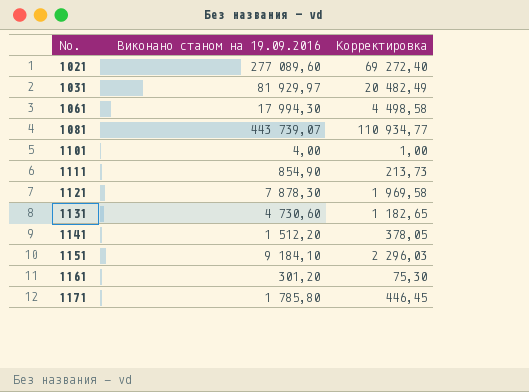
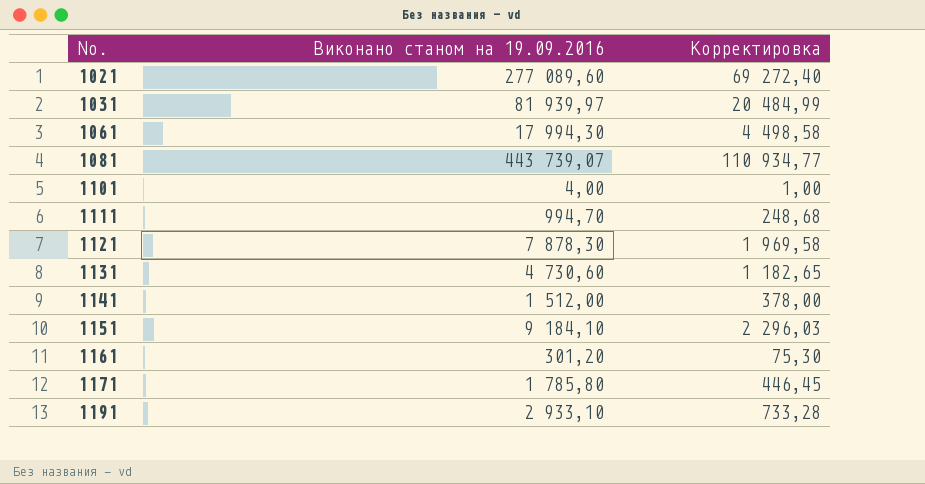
1031 | Виконано станом на 19.09.2016: 81 929,97 -> 81 939,97
1031 | Корректировка: 20 482,49 -> 20 484,99
1111 | Виконано станом на 19.09.2016: 854,90 -> 994,70
1111 | Корректировка: 213,73 -> 248,68
1141 | Виконано станом на 19.09.2016: 1 512,20 -> 1 512,00
1141 | Корректировка: 378,05 -> 378,00
row 1191: none -> 2 933,10 | 733,28

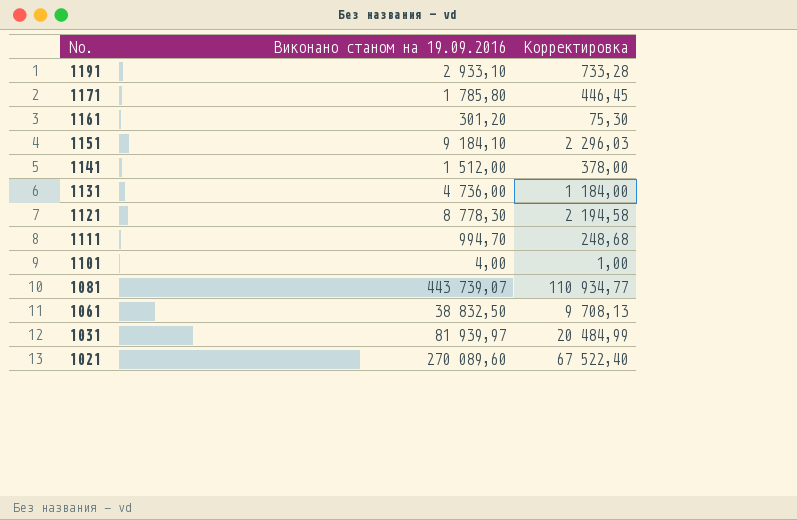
row order: No. ascending -> No. descending
1131 | Виконано станом на 19.09.2016: 4 730,60 -> 4 736,00
1131 | Корректировка: 1 182,65 -> 1 184,00
1121 | Виконано станом на 19.09.2016: 7 878,30 -> 8 778,30
1121 | Корректировка: 1 969,58 -> 2 194,58
1061 | Виконано станом на 19.09.2016: 17 994,30 -> 38 832,50
1061 | Корректировка: 4 498,58 -> 9 708,13
1021 | Виконано станом на 19.09.2016: 277 089,60 -> 270 089,60
1021 | Корректировка: 69 272,40 -> 67 522,40

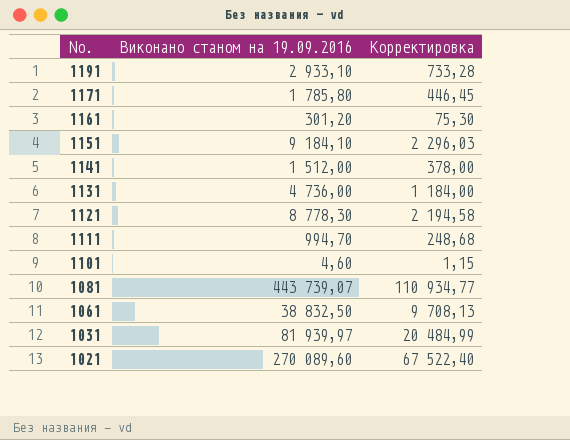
1101 | Виконано станом на 19.09.2016: 4,00 -> 4,60
1101 | Корректировка: 1,00 -> 1,15

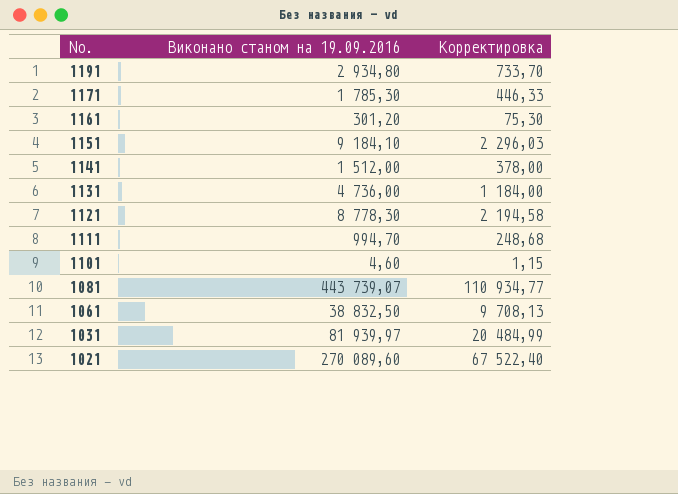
1191 | Виконано станом на 19.09.2016: 2 933,10 -> 2 934,80
1191 | Корректировка: 733,28 -> 733,70
1171 | Виконано станом на 19.09.2016: 1 785,80 -> 1 785,30
1171 | Корректировка: 446,45 -> 446,33

